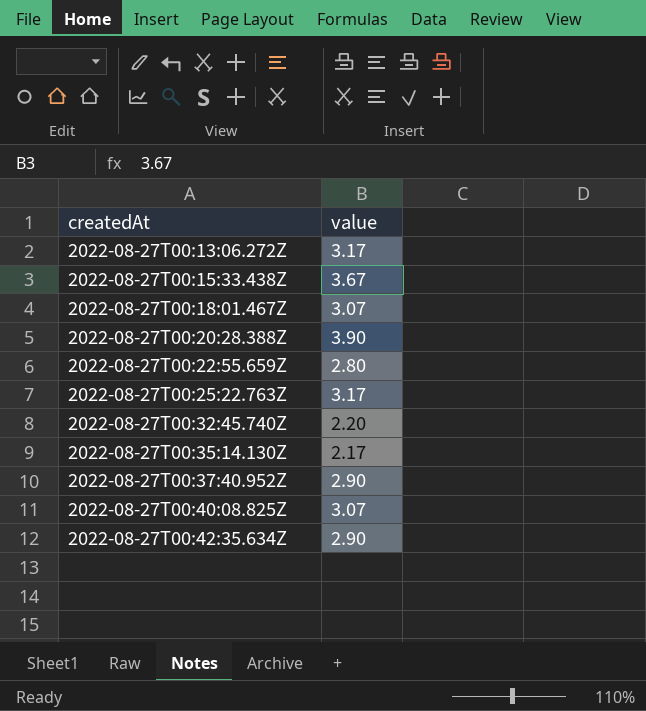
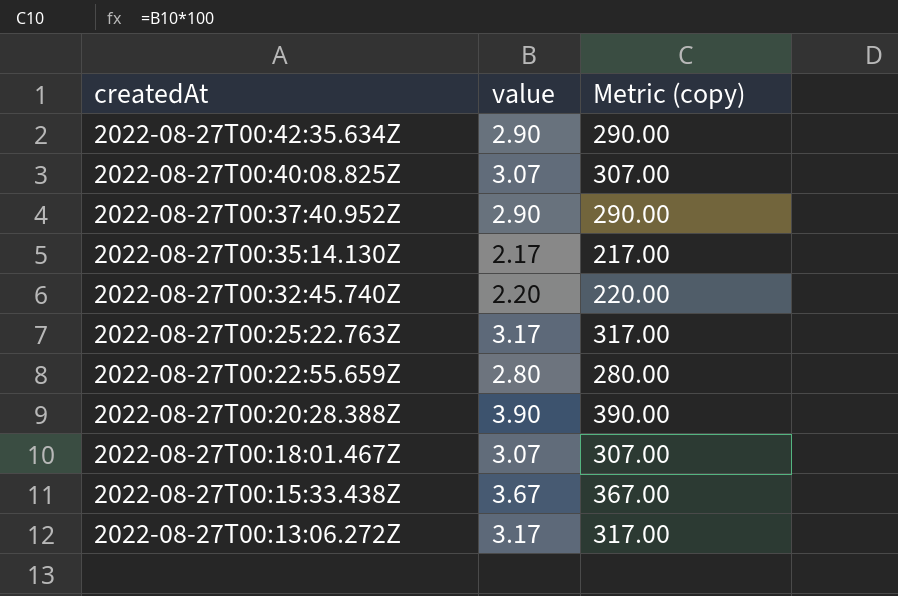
row order: createdAt ascending -> createdAt descending
column Metric (copy) | formula: none -> [value] * 100

